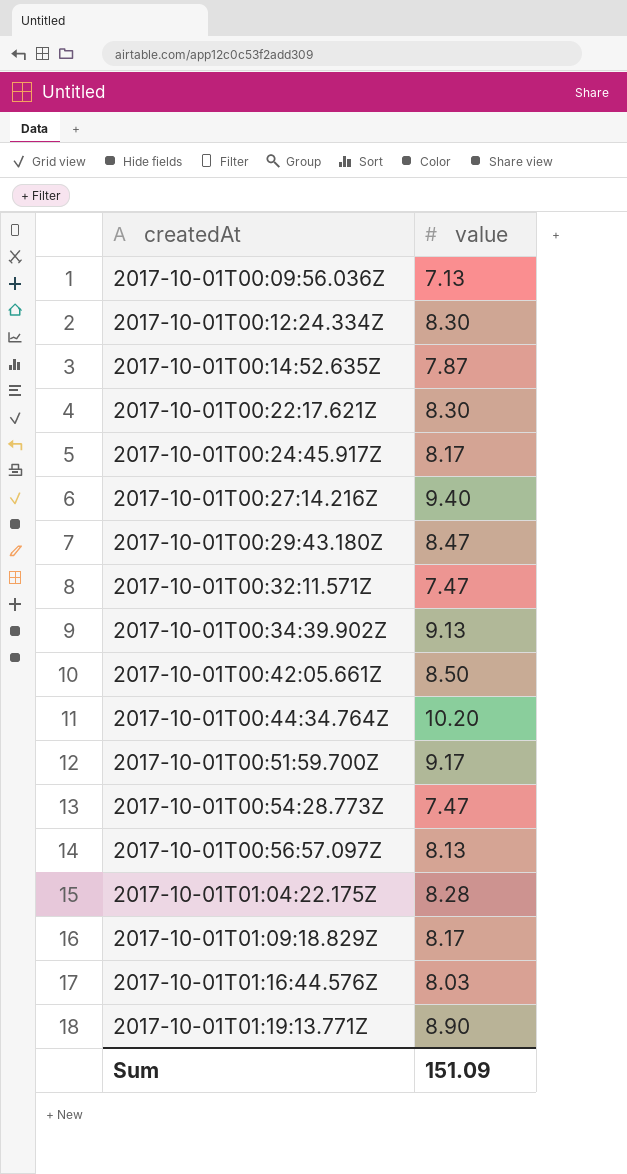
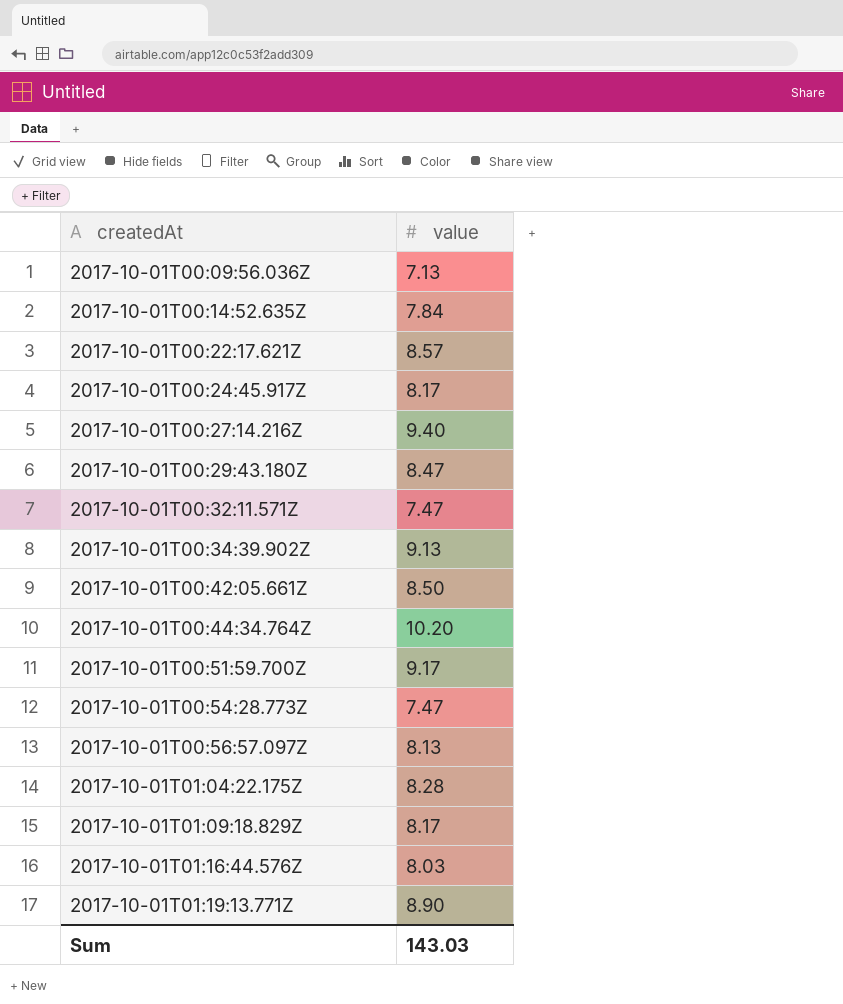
row 2017-10-01T00:12:24.334Z: 8.30 -> none
2017-10-01T00:14:52.635Z | value: 7.87 -> 7.84
2017-10-01T00:22:17.621Z | value: 8.30 -> 8.57
Sum | value: 151.09 -> 143.03

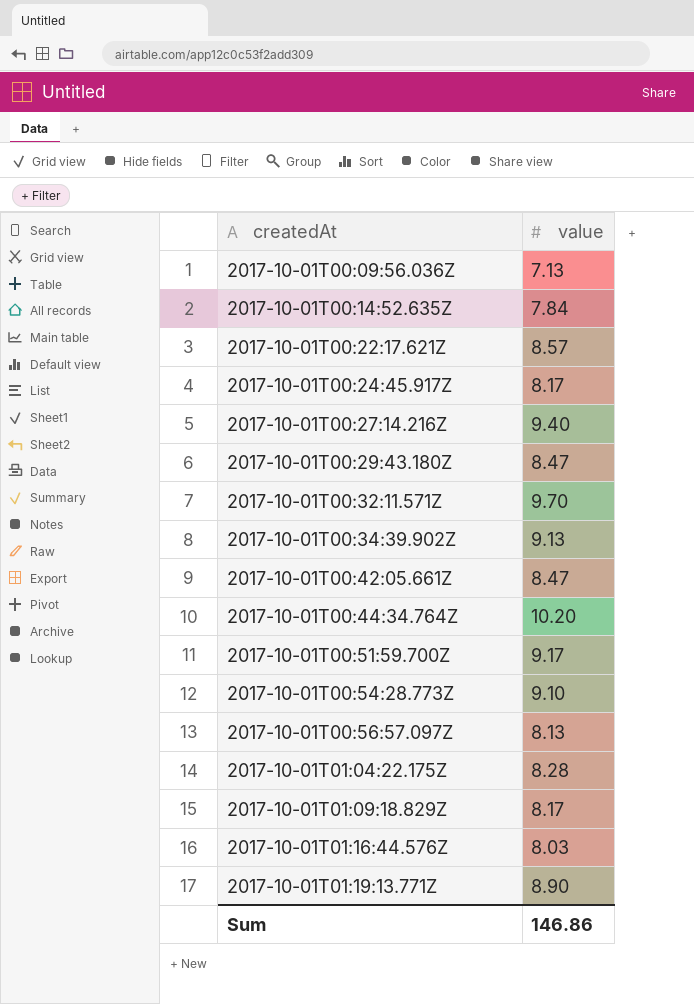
2017-10-01T00:32:11.571Z | value: 7.47 -> 9.70
2017-10-01T00:42:05.661Z | value: 8.50 -> 8.47
2017-10-01T00:54:28.773Z | value: 7.47 -> 9.10
Sum | value: 143.03 -> 146.86

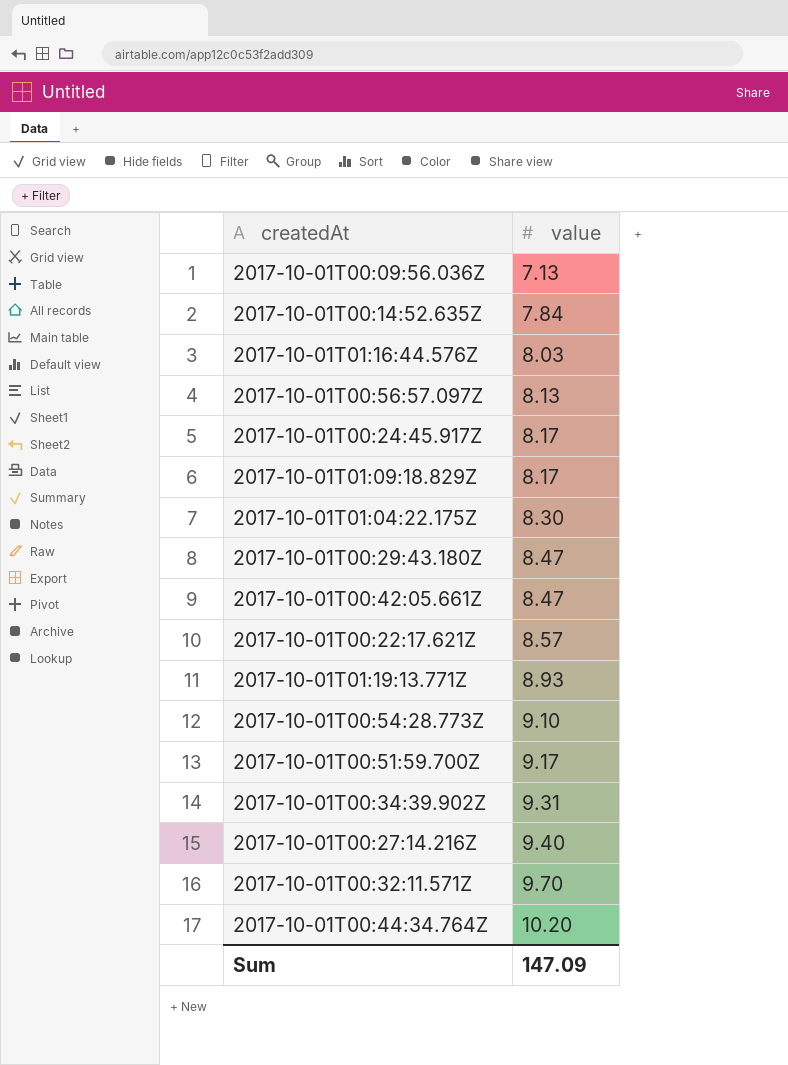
row order: createdAt ascending -> value ascending
2017-10-01T01:04:22.175Z | value: 8.28 -> 8.30
2017-10-01T01:19:13.771Z | value: 8.90 -> 8.93
2017-10-01T00:34:39.902Z | value: 9.13 -> 9.31
Sum | value: 146.86 -> 147.09

